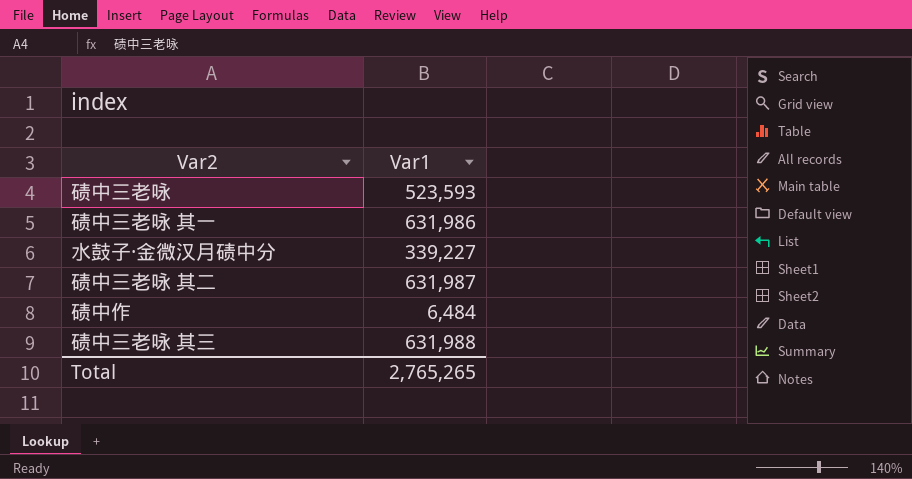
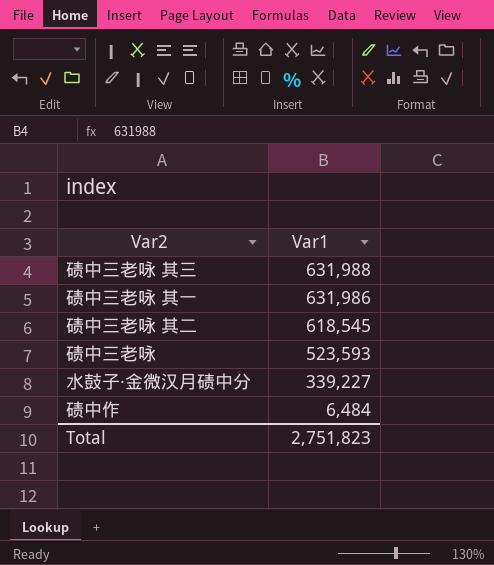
row order: none -> Var1 descending
碛中三老咏 其二 | Var1: 631,987 -> 618,545
Total | Var1: 2,765,265 -> 2,751,823

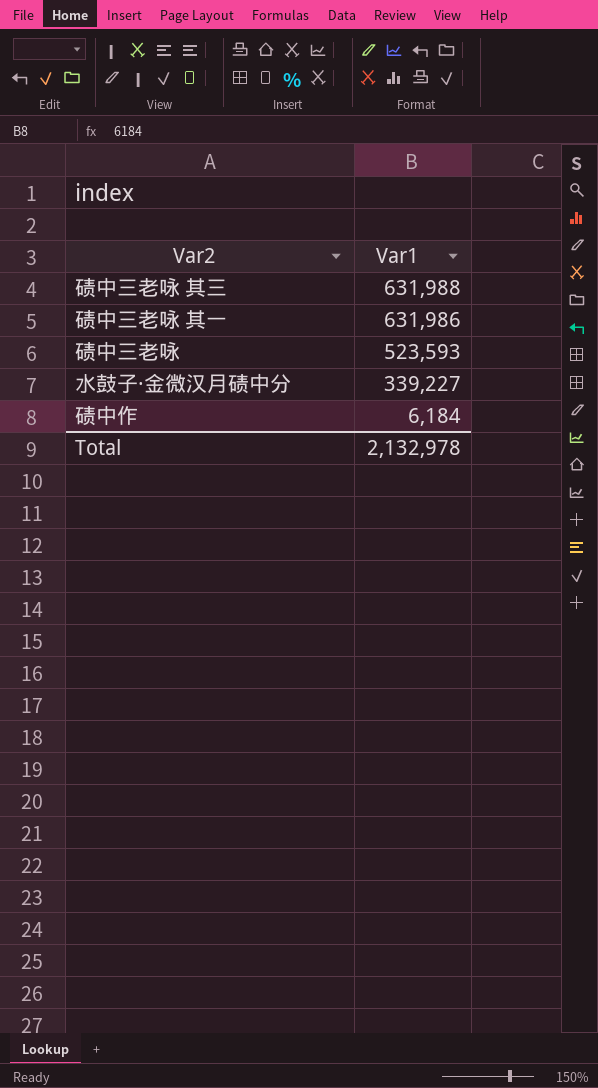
row 碛中三老咏 其二: 618,545 -> none
碛中作 | Var1: 6,484 -> 6,184
Total | Var1: 2,751,823 -> 2,132,978

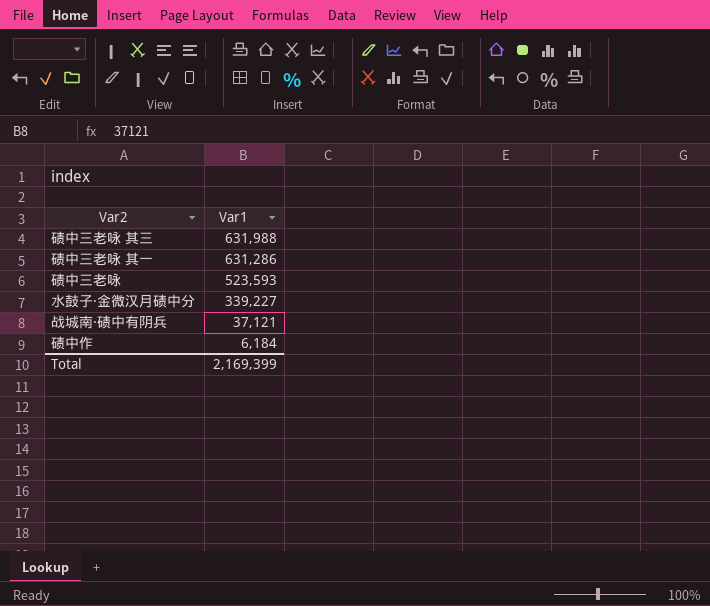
碛中三老咏 其一 | Var1: 631,986 -> 631,286
row 战城南·碛中有阴兵: none -> 37,121
Total | Var1: 2,132,978 -> 2,169,399

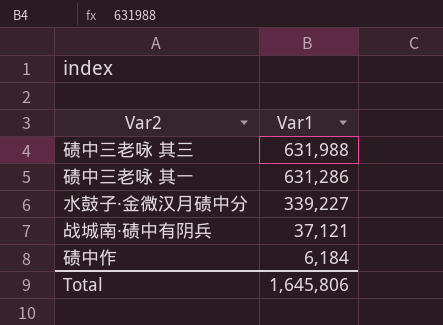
row 碛中三老咏: 523,593 -> none
Total | Var1: 2,169,399 -> 1,645,806

